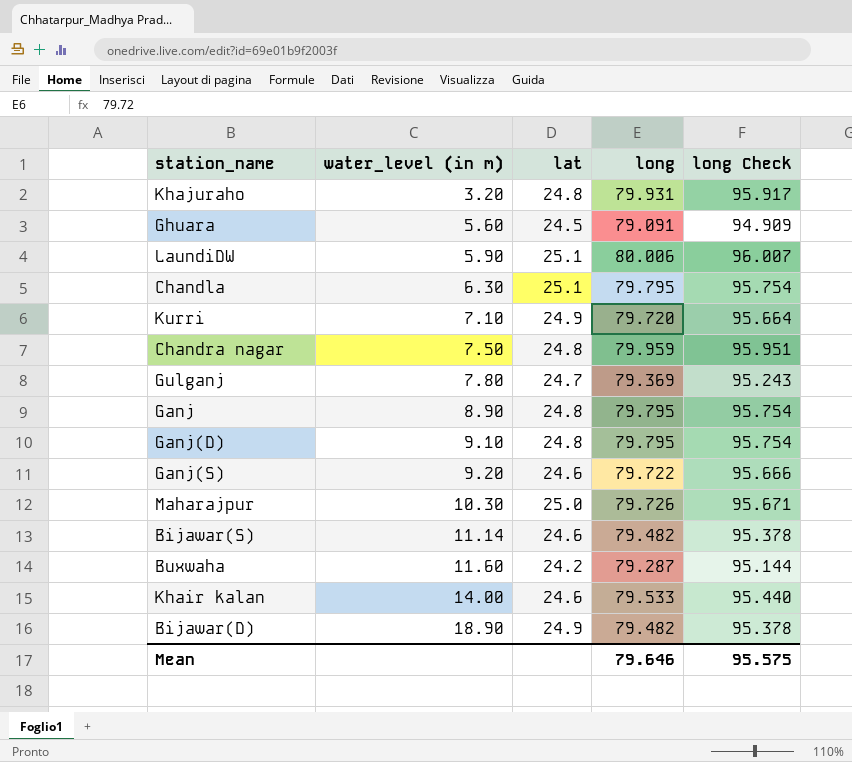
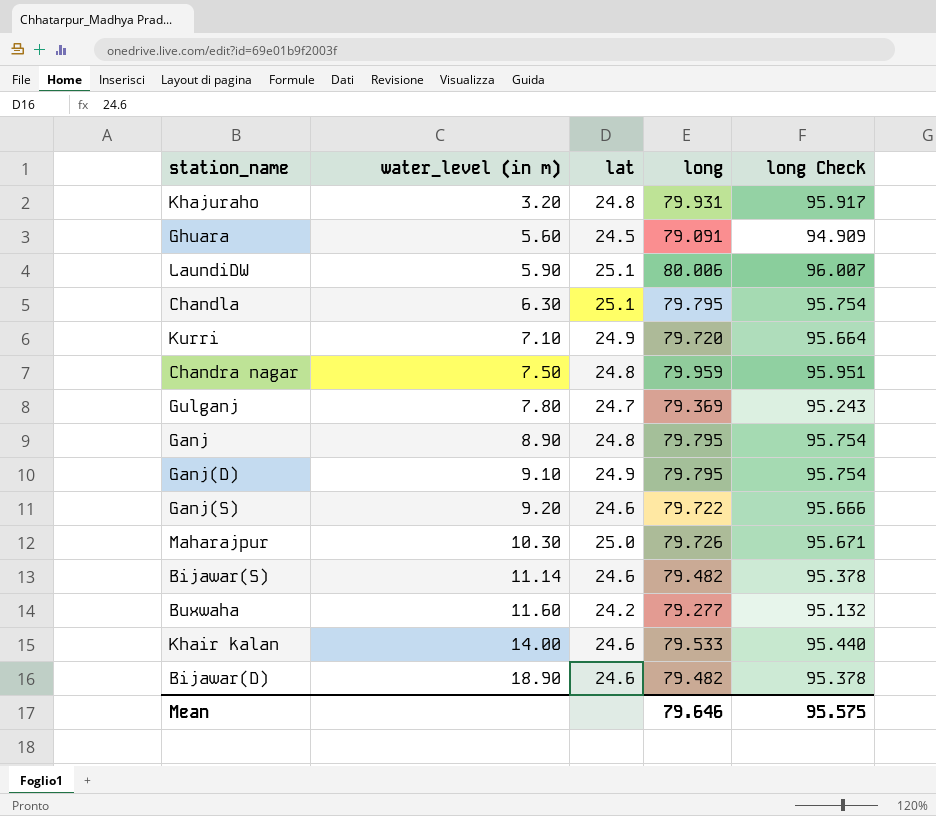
Ganj(D) | lat: 24.8 -> 24.9
Buxwaha | long: 79.287 -> 79.277
Buxwaha | long Check: 95.144 -> 95.132
Bijawar(D) | lat: 24.9 -> 24.6

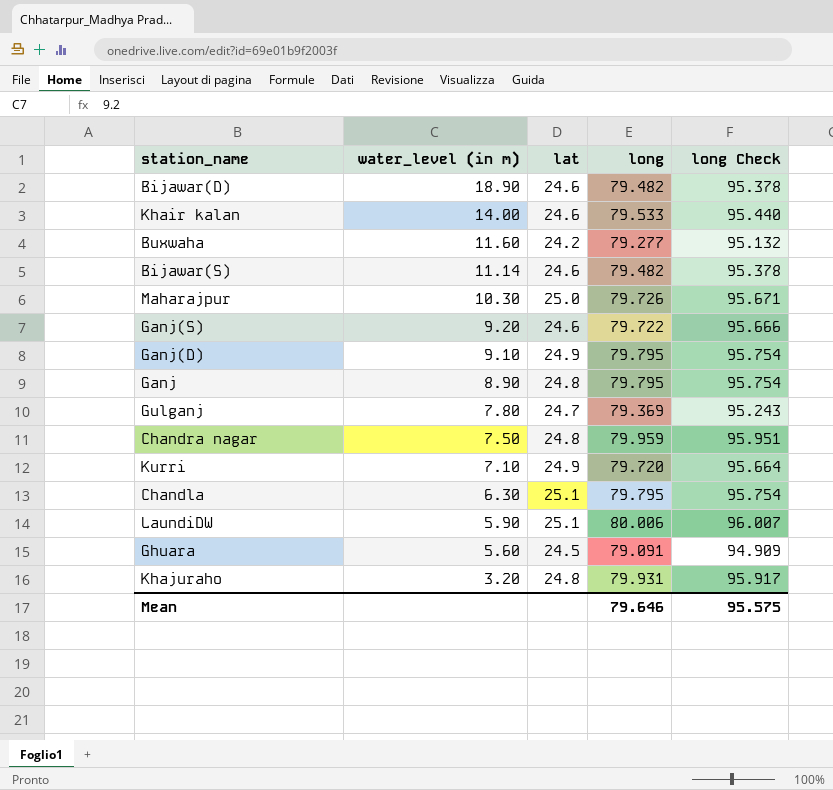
row order: water_level (in m) ascending -> water_level (in m) descending

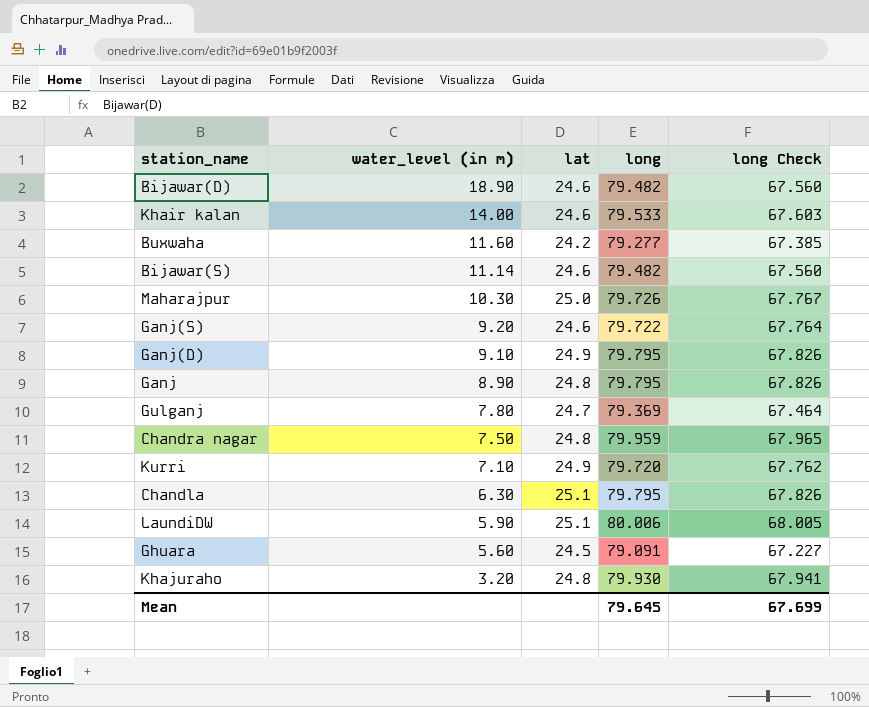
column long Check | formula: [long] * 1.2 -> [long] * 0.85
Khajuraho | long: 79.931 -> 79.930
Mean | long: 79.646 -> 79.645
Mean | long Check: 95.575 -> 67.699

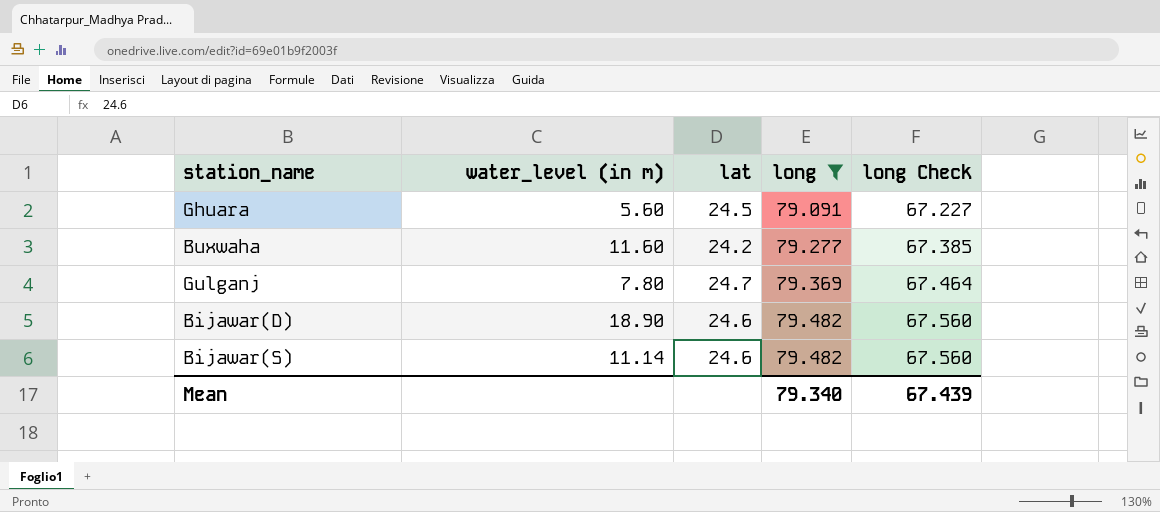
filter: none -> long <= 79.482
row order: water_level (in m) descending -> long ascending
Mean | long: 79.645 -> 79.340
Mean | long Check: 67.699 -> 67.439

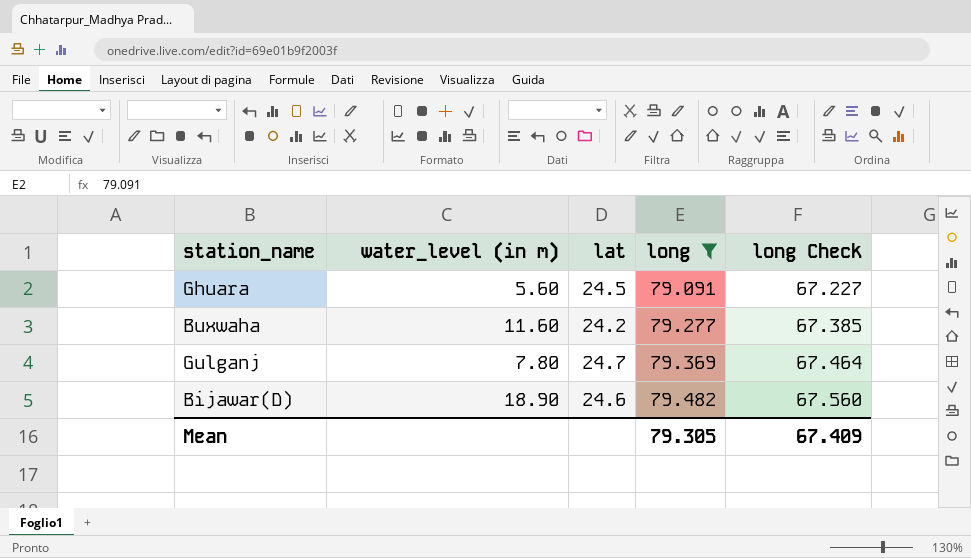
row Bijawar(S): 11.14 | 24.6 | 79.482 | 67.560 -> none
Mean | long: 79.340 -> 79.305
Mean | long Check: 67.439 -> 67.409

